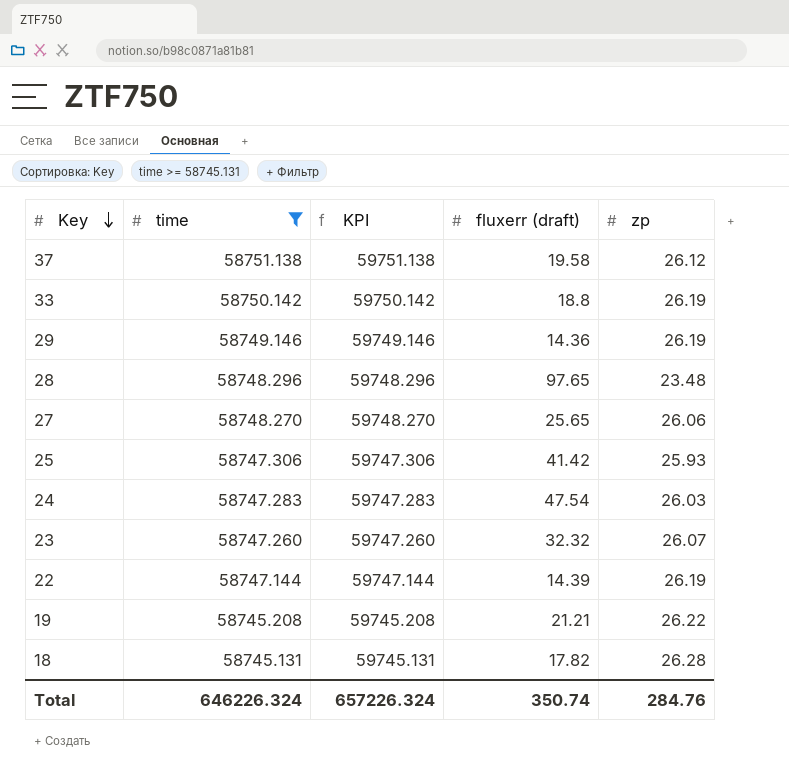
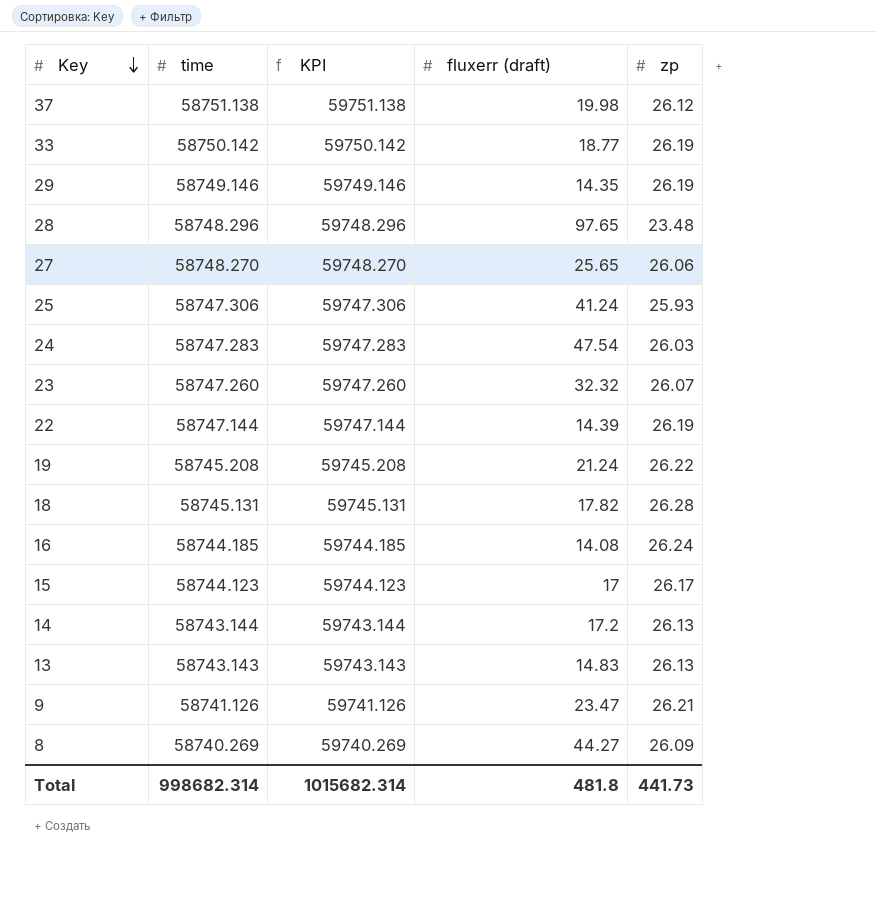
filter: time >= 58745.131 -> none
37 | fluxerr (draft): 19.58 -> 19.98
33 | fluxerr (draft): 18.8 -> 18.77
29 | fluxerr (draft): 14.36 -> 14.35
25 | fluxerr (draft): 41.42 -> 41.24
19 | fluxerr (draft): 21.21 -> 21.24
Total | time: 646226.324 -> 998682.314
Total | KPI: 657226.324 -> 1015682.314
Total | fluxerr (draft): 350.74 -> 481.8
Total | zp: 284.76 -> 441.73

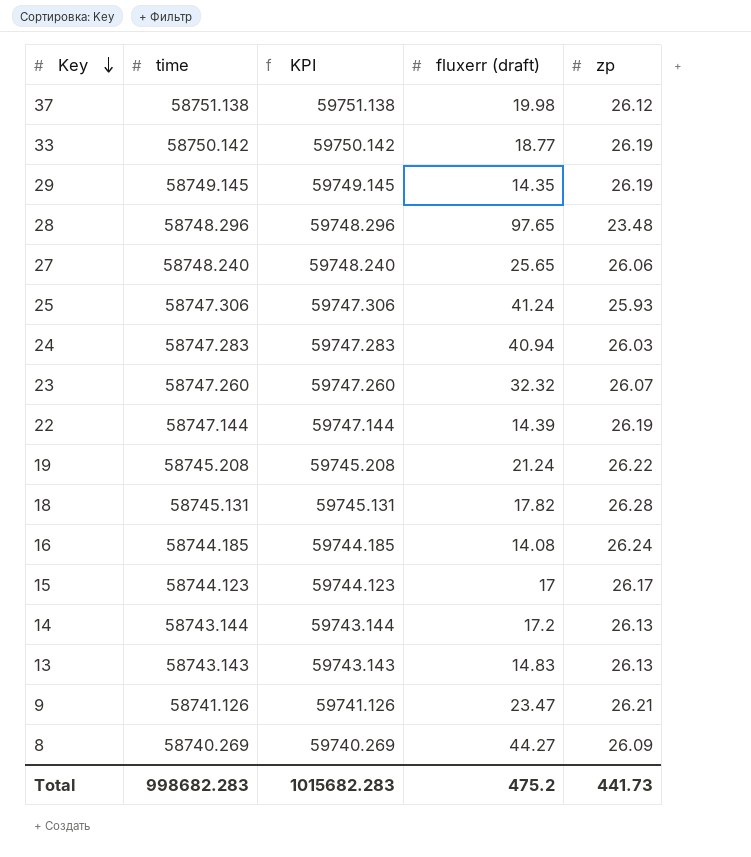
29 | time: 58749.146 -> 58749.145
29 | KPI: 59749.146 -> 59749.145
27 | time: 58748.270 -> 58748.240
27 | KPI: 59748.270 -> 59748.240
24 | fluxerr (draft): 47.54 -> 40.94
Total | time: 998682.314 -> 998682.283
Total | KPI: 1015682.314 -> 1015682.283
Total | fluxerr (draft): 481.8 -> 475.2

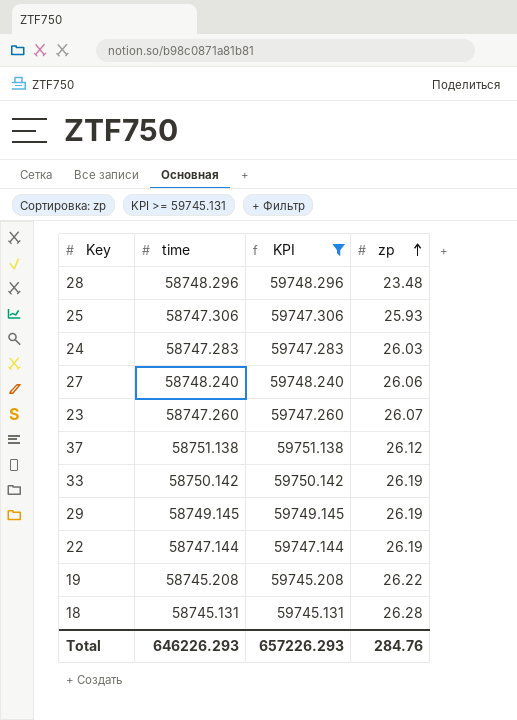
filter: none -> KPI >= 59745.131
row order: Key descending -> zp ascending
column fluxerr (draft) | position: 4 -> none
Total | time: 998682.283 -> 646226.293
Total | KPI: 1015682.283 -> 657226.293
Total | zp: 441.73 -> 284.76

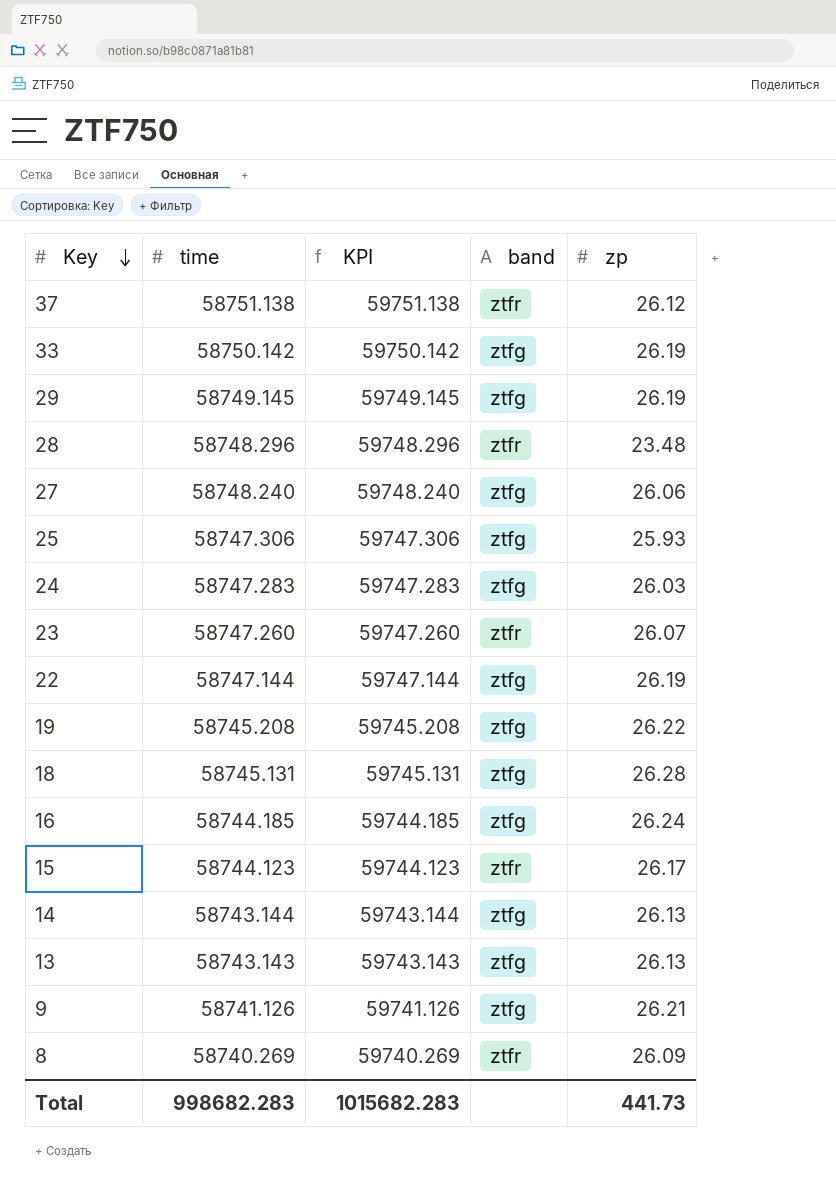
filter: KPI >= 59745.131 -> none
row order: zp ascending -> Key descending
column band | position: none -> 4
Total | time: 646226.293 -> 998682.283
Total | KPI: 657226.293 -> 1015682.283
Total | zp: 284.76 -> 441.73

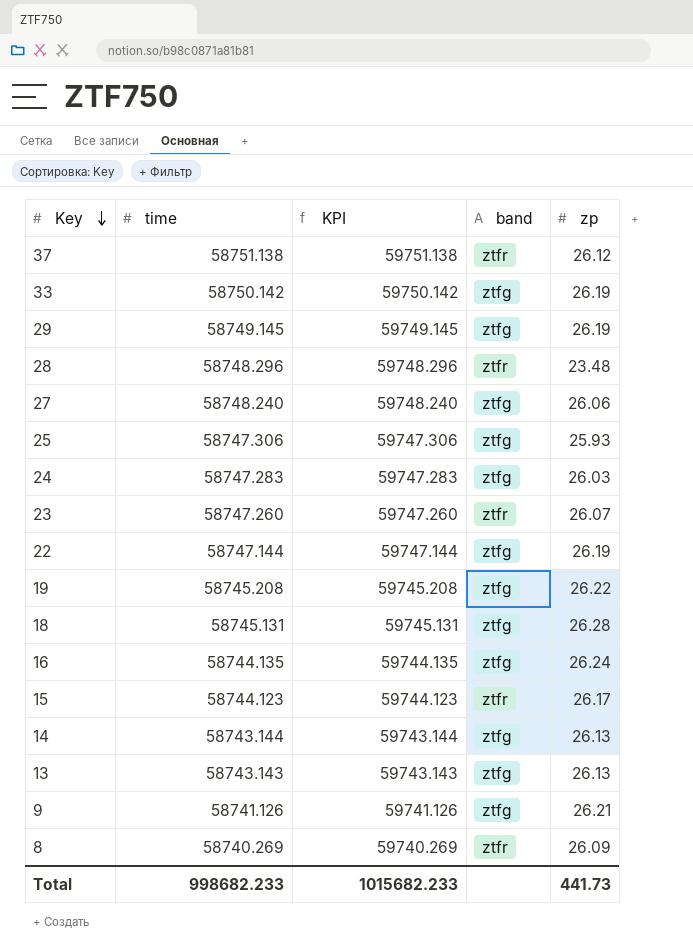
16 | time: 58744.185 -> 58744.135
16 | KPI: 59744.185 -> 59744.135
Total | time: 998682.283 -> 998682.233
Total | KPI: 1015682.283 -> 1015682.233

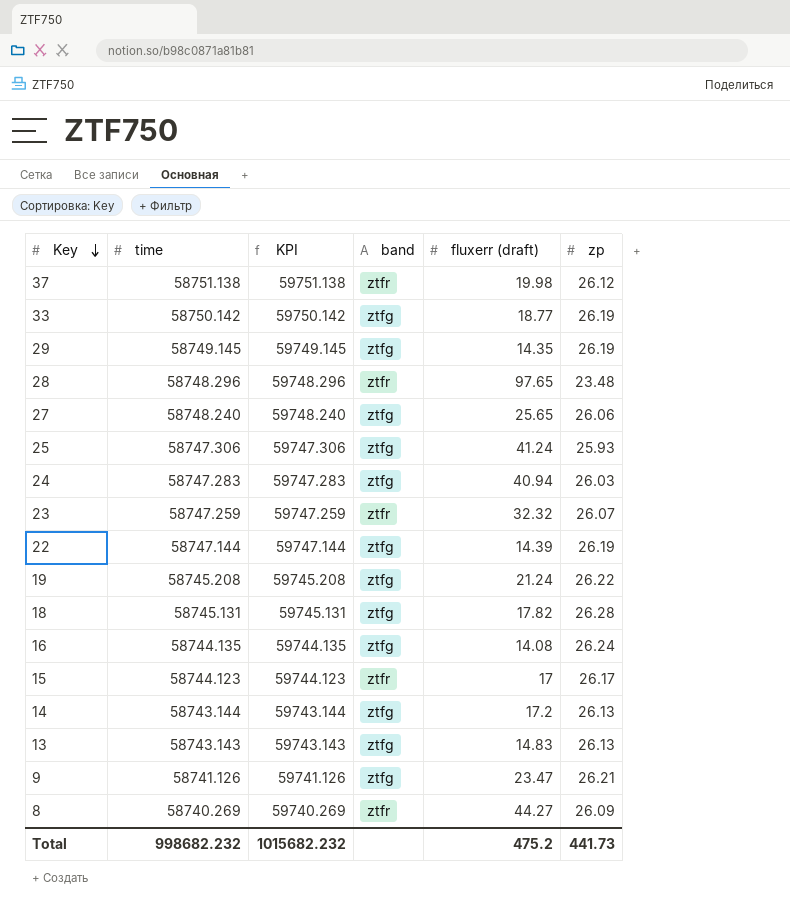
column fluxerr (draft) | position: none -> 5
23 | time: 58747.260 -> 58747.259
23 | KPI: 59747.260 -> 59747.259
Total | time: 998682.233 -> 998682.232
Total | KPI: 1015682.233 -> 1015682.232

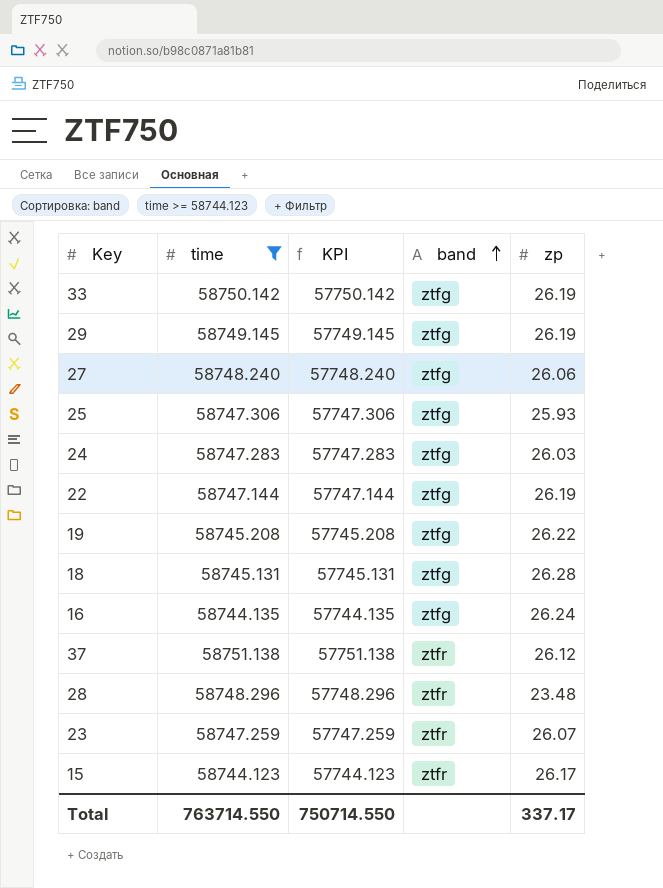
filter: none -> time >= 58744.123
row order: Key descending -> band ascending
column fluxerr (draft) | position: 5 -> none
column KPI | formula: [time] + 1000 -> [time] - 1000
Total | time: 998682.232 -> 763714.550
Total | KPI: 1015682.232 -> 750714.550
Total | zp: 441.73 -> 337.17

